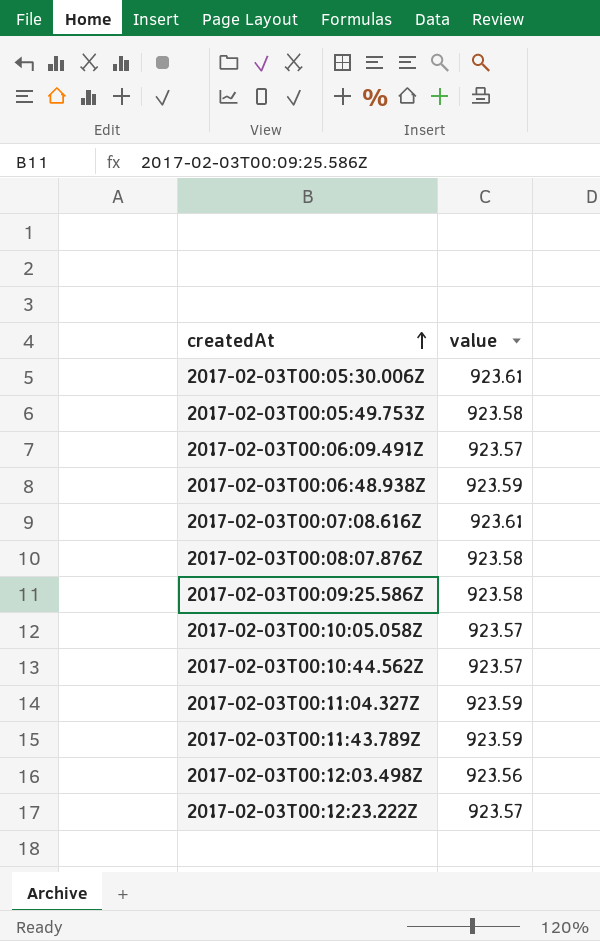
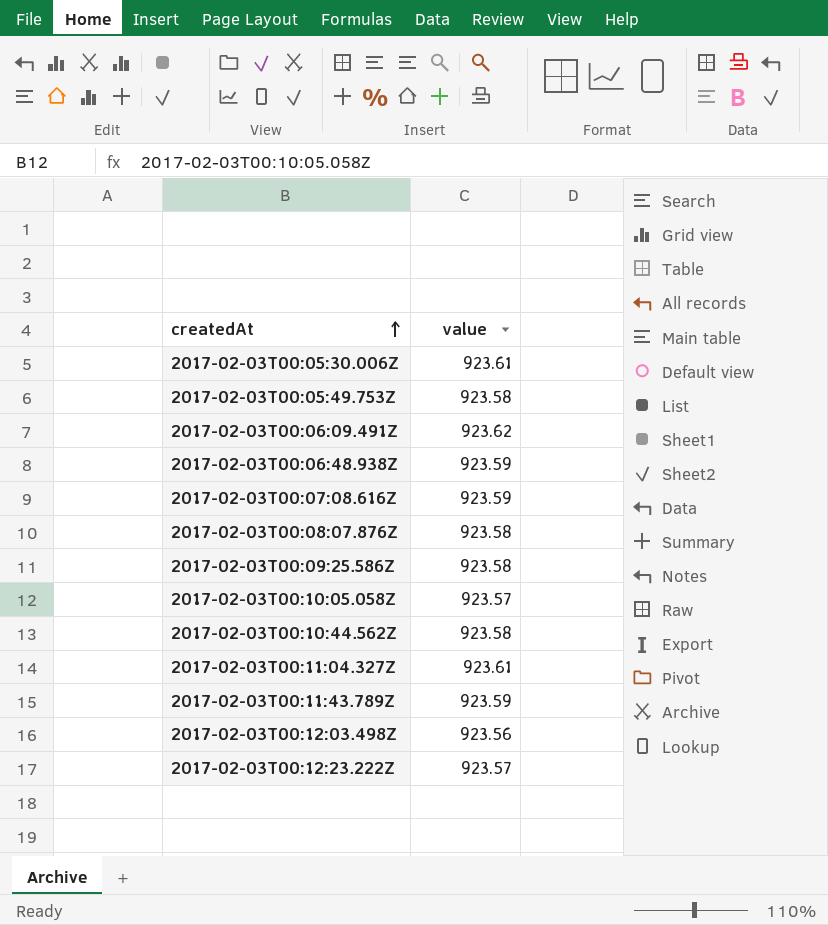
2017-02-03T00:06:09.491Z | value: 923.57 -> 923.62
2017-02-03T00:07:08.616Z | value: 923.61 -> 923.59
2017-02-03T00:10:44.562Z | value: 923.57 -> 923.58
2017-02-03T00:11:04.327Z | value: 923.59 -> 923.61

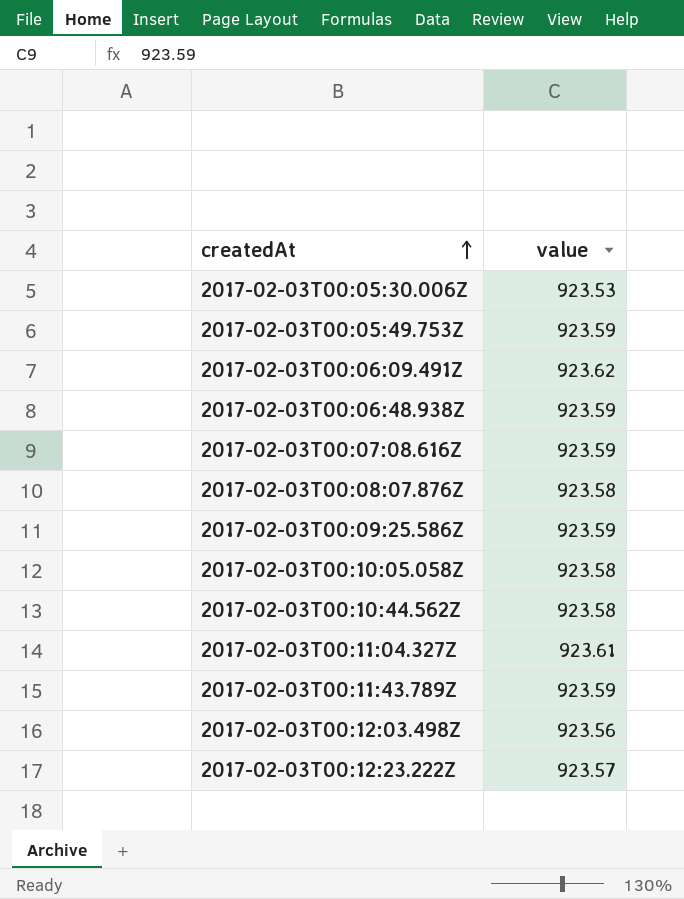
2017-02-03T00:05:30.006Z | value: 923.61 -> 923.53
2017-02-03T00:05:49.753Z | value: 923.58 -> 923.59
2017-02-03T00:09:25.586Z | value: 923.58 -> 923.59
2017-02-03T00:10:05.058Z | value: 923.57 -> 923.58

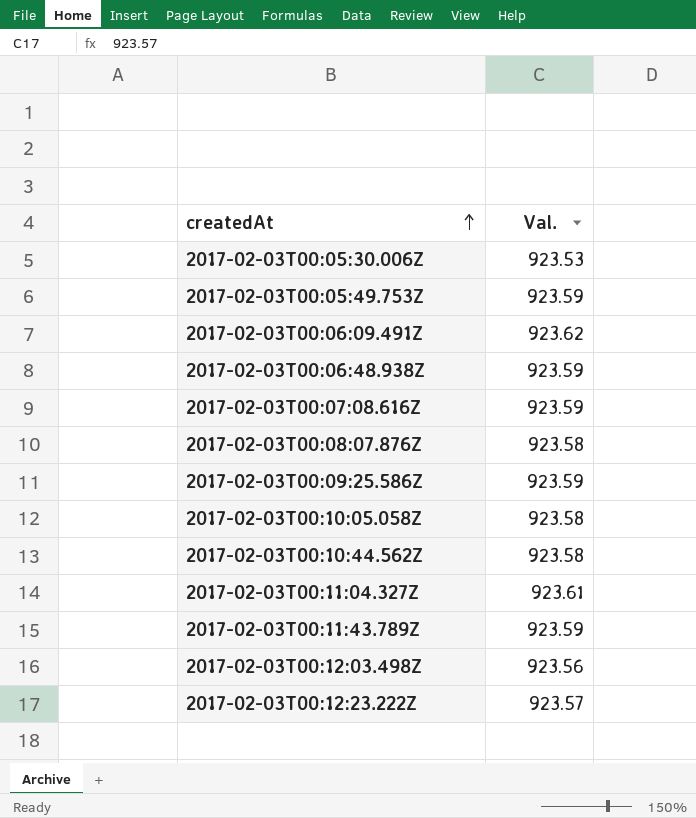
column name: value -> Val.

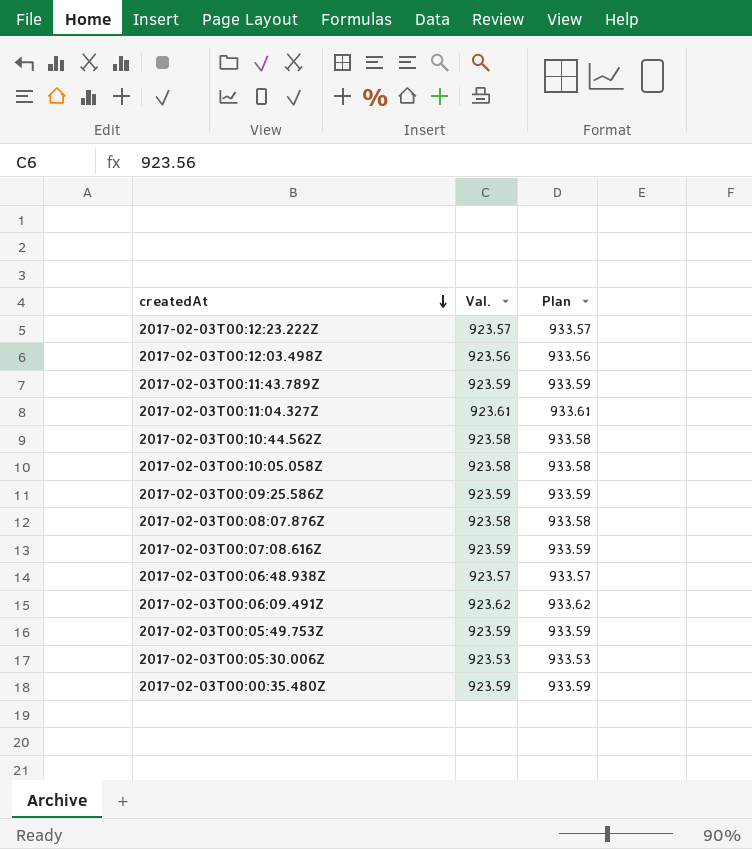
row order: createdAt ascending -> createdAt descending
column Plan | formula: none -> [Val.] + 10
2017-02-03T00:06:48.938Z | Val.: 923.59 -> 923.57
row 2017-02-03T00:00:35.480Z: none -> 923.59 | 933.59

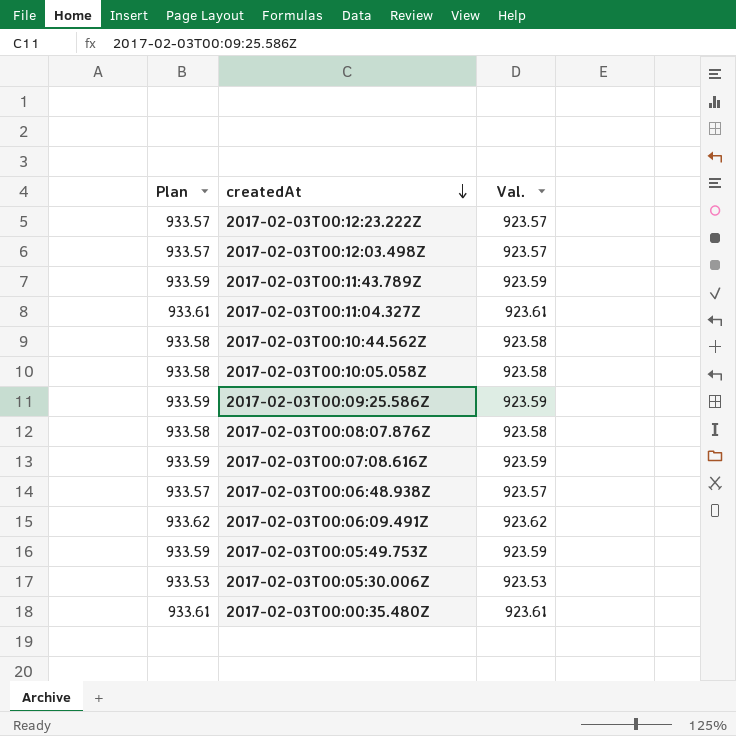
column Plan | position: 3 -> 1
2017-02-03T00:12:03.498Z | Plan: 933.56 -> 933.57
2017-02-03T00:12:03.498Z | Val.: 923.56 -> 923.57
2017-02-03T00:00:35.480Z | Plan: 933.59 -> 933.61
2017-02-03T00:00:35.480Z | Val.: 923.59 -> 923.61

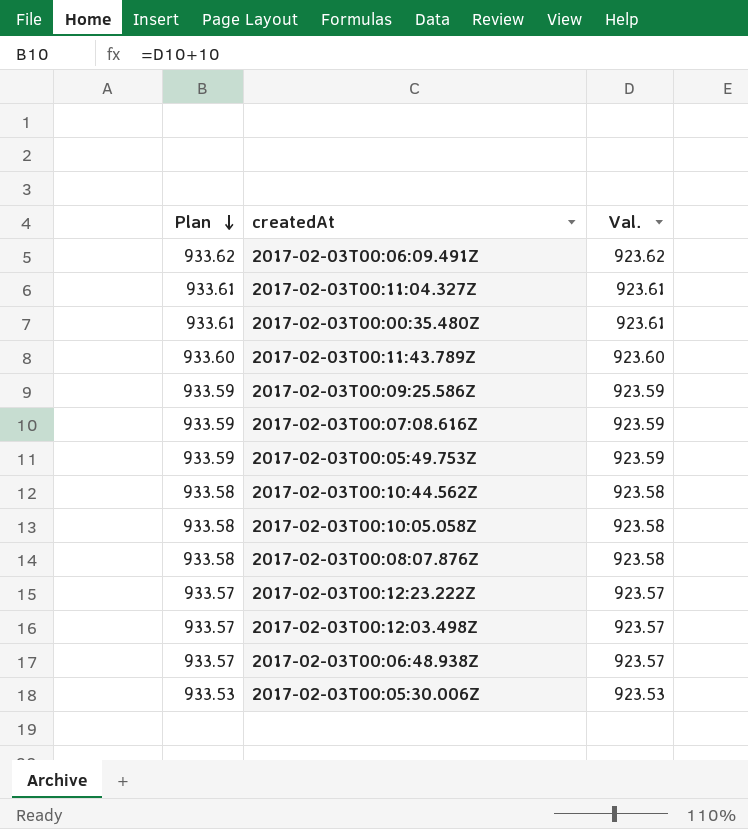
row order: createdAt descending -> Plan descending
2017-02-03T00:11:43.789Z | Plan: 933.59 -> 933.60
2017-02-03T00:11:43.789Z | Val.: 923.59 -> 923.60

